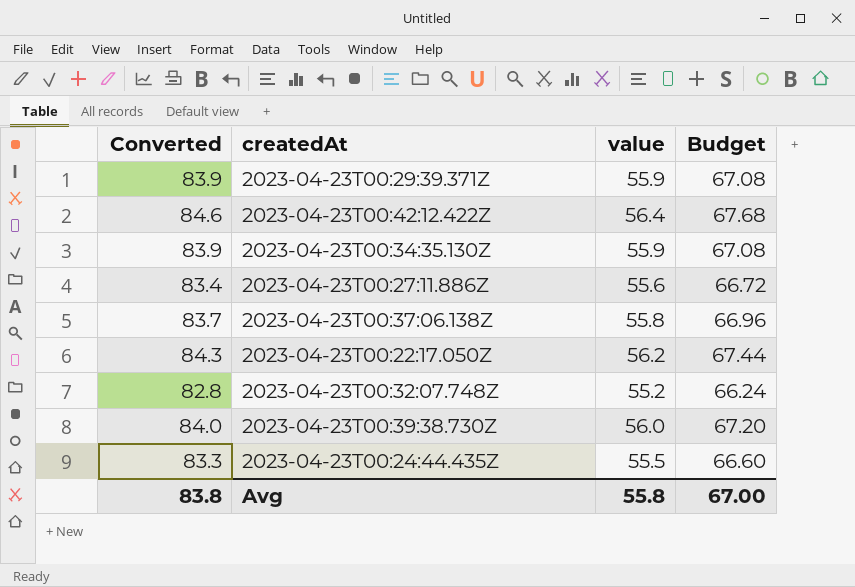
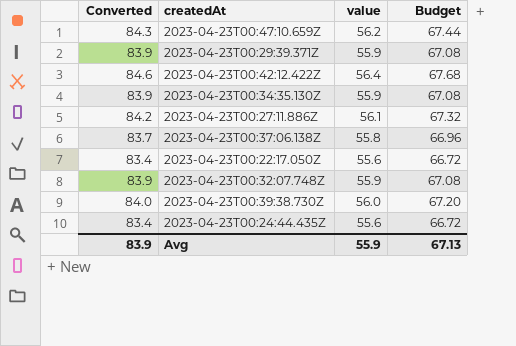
row 2023-04-23T00:47:10.659Z: none -> 84.3 | 56.2 | 67.44
2023-04-23T00:27:11.886Z | Converted: 83.4 -> 84.2
2023-04-23T00:27:11.886Z | value: 55.6 -> 56.1
2023-04-23T00:27:11.886Z | Budget: 66.72 -> 67.32
2023-04-23T00:22:17.050Z | Converted: 84.3 -> 83.4
2023-04-23T00:22:17.050Z | value: 56.2 -> 55.6
2023-04-23T00:22:17.050Z | Budget: 67.44 -> 66.72
2023-04-23T00:32:07.748Z | Converted: 82.8 -> 83.9
2023-04-23T00:32:07.748Z | value: 55.2 -> 55.9
2023-04-23T00:32:07.748Z | Budget: 66.24 -> 67.08
2023-04-23T00:24:44.435Z | Converted: 83.3 -> 83.4
2023-04-23T00:24:44.435Z | value: 55.5 -> 55.6
2023-04-23T00:24:44.435Z | Budget: 66.60 -> 66.72
Avg | Converted: 83.8 -> 83.9
Avg | value: 55.8 -> 55.9
Avg | Budget: 67.00 -> 67.13

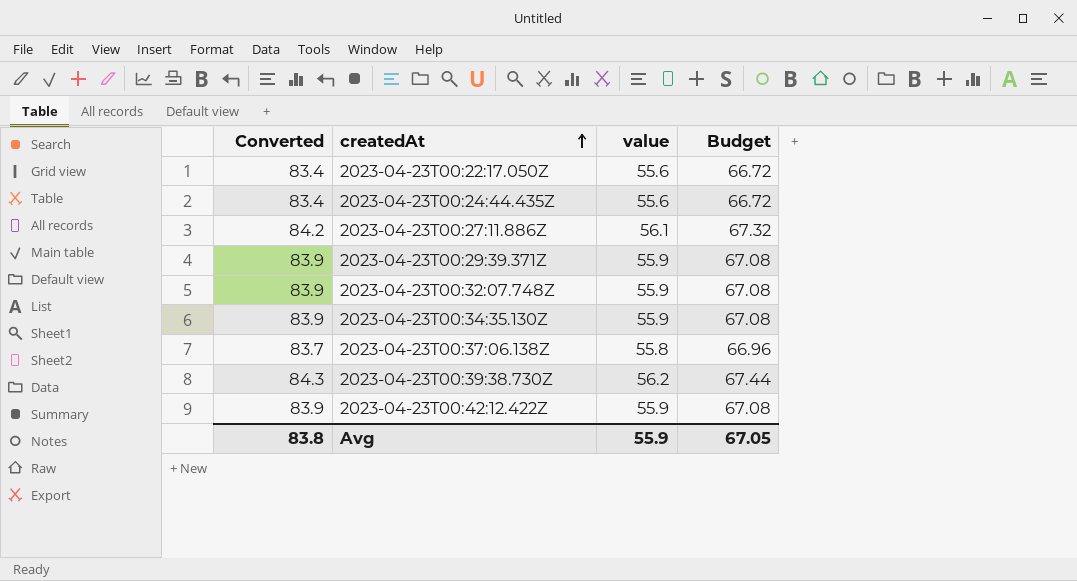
row order: none -> createdAt ascending
row 2023-04-23T00:47:10.659Z: 84.3 | 56.2 | 67.44 -> none
2023-04-23T00:39:38.730Z | Converted: 84.0 -> 84.3
2023-04-23T00:39:38.730Z | value: 56.0 -> 56.2
2023-04-23T00:39:38.730Z | Budget: 67.20 -> 67.44
2023-04-23T00:42:12.422Z | Converted: 84.6 -> 83.9
2023-04-23T00:42:12.422Z | value: 56.4 -> 55.9
2023-04-23T00:42:12.422Z | Budget: 67.68 -> 67.08
Avg | Converted: 83.9 -> 83.8
Avg | Budget: 67.13 -> 67.05

